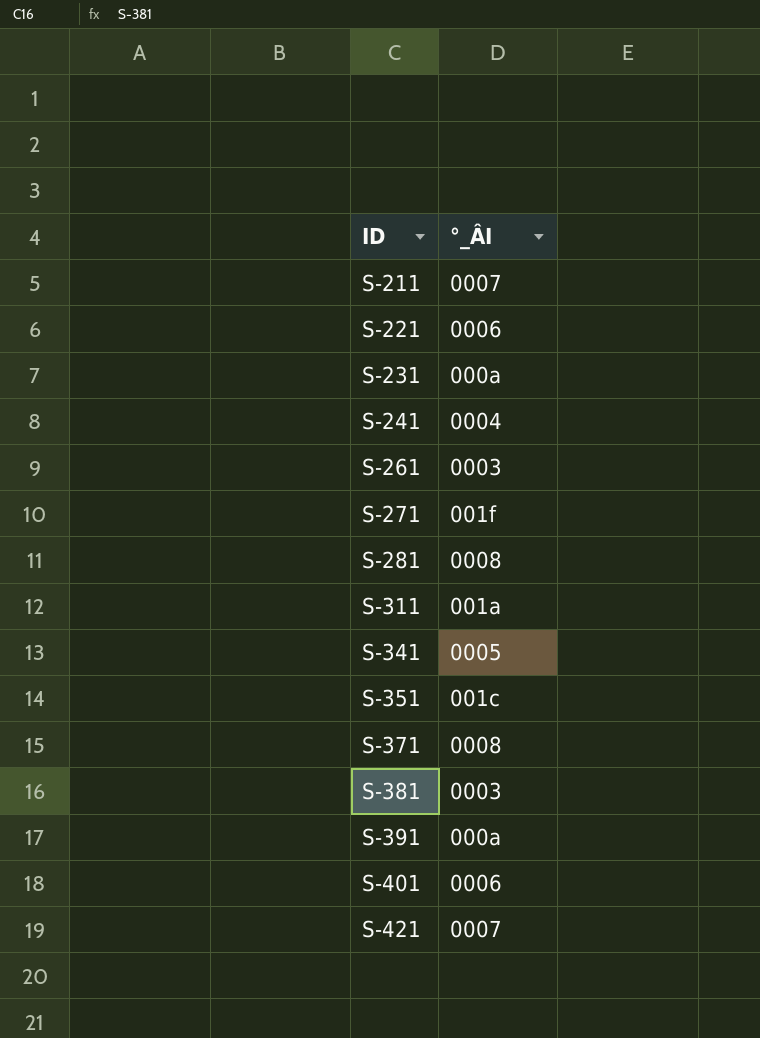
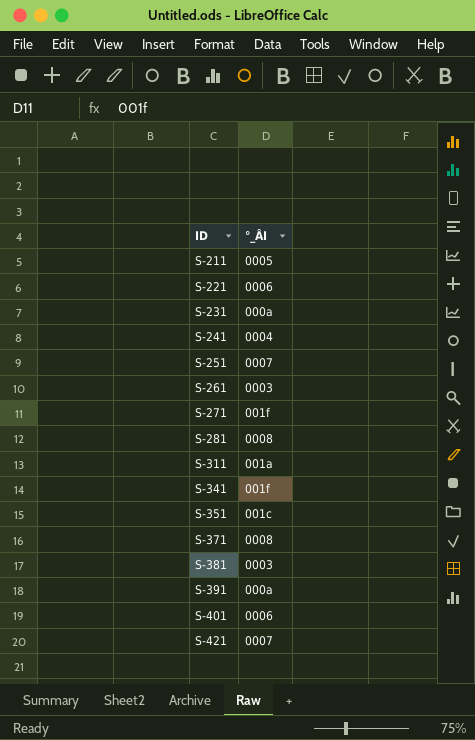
S-211 | °_ÂI: 0007 -> 0005
row S-251: none -> 0007
S-341 | °_ÂI: 0005 -> 001f

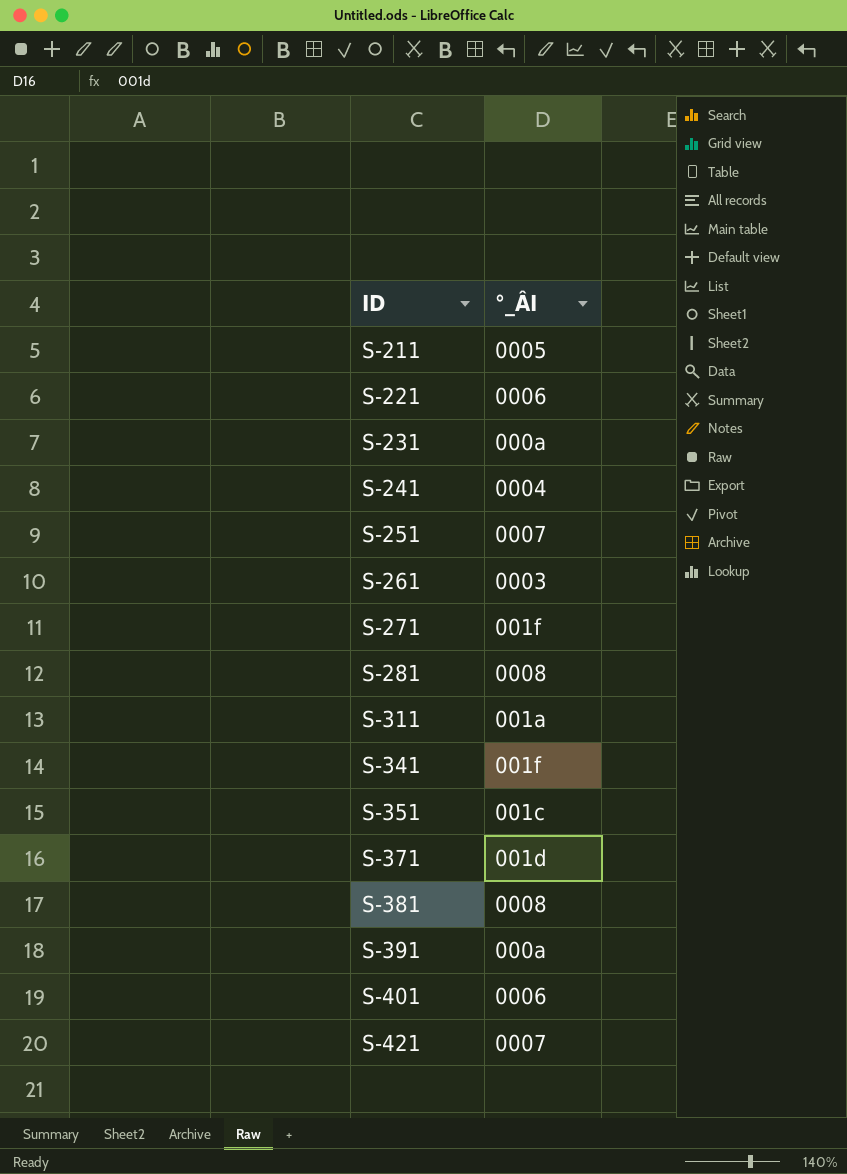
S-371 | °_ÂI: 0008 -> 001d
S-381 | °_ÂI: 0003 -> 0008

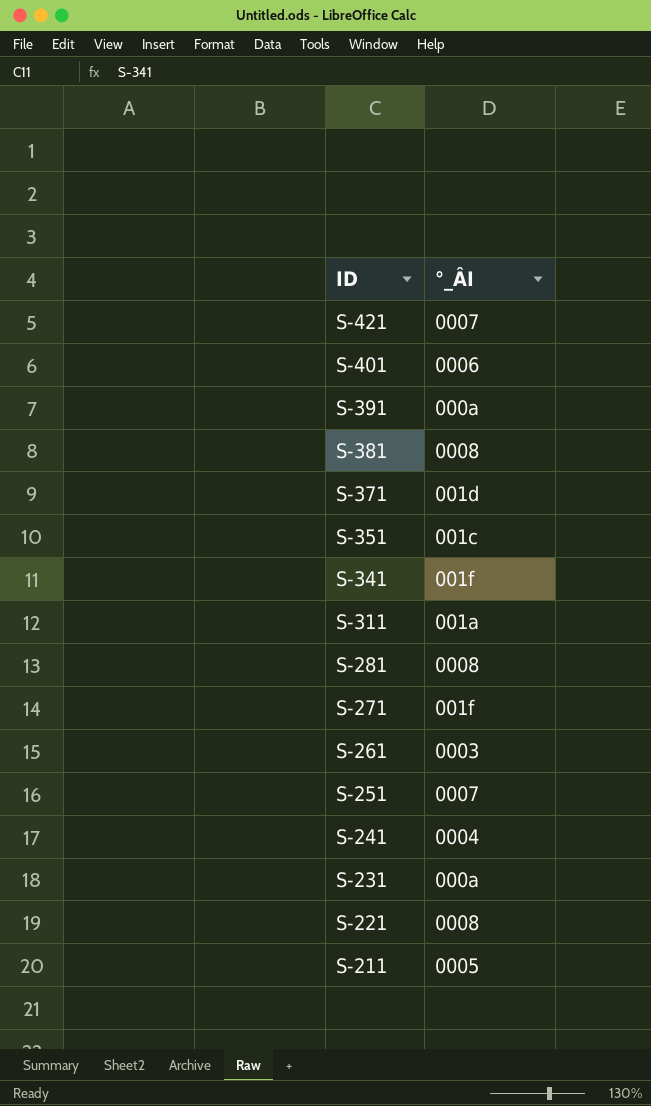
row order: ID ascending -> ID descending
S-221 | °_ÂI: 0006 -> 0008

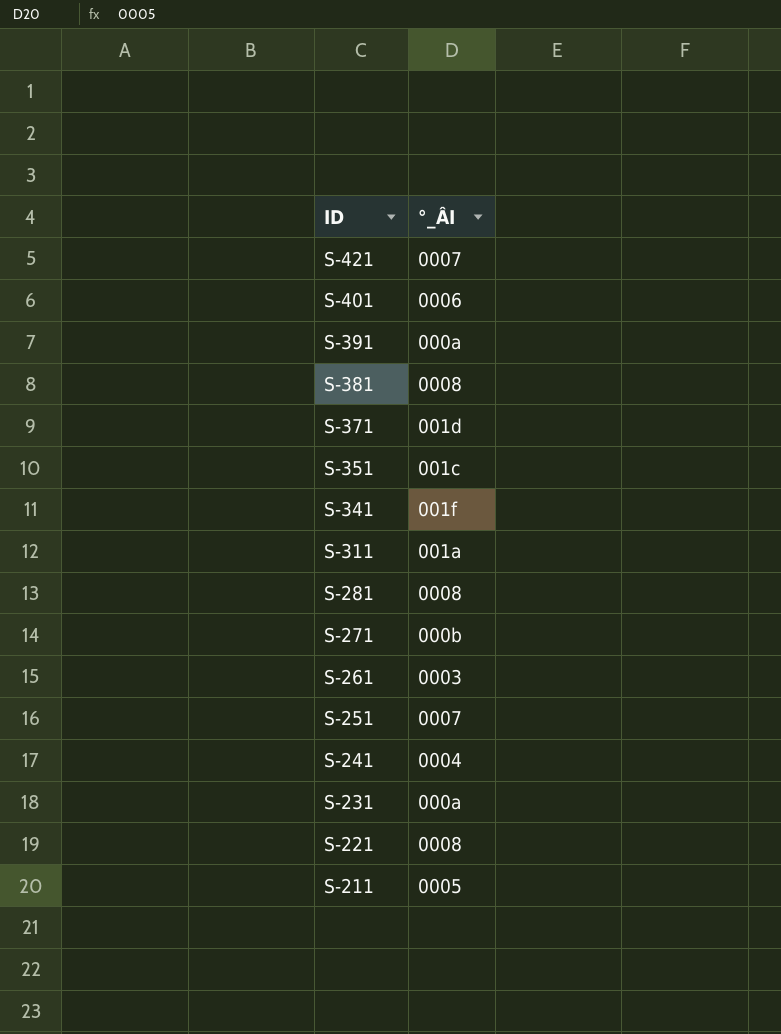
S-271 | °_ÂI: 001f -> 000b

